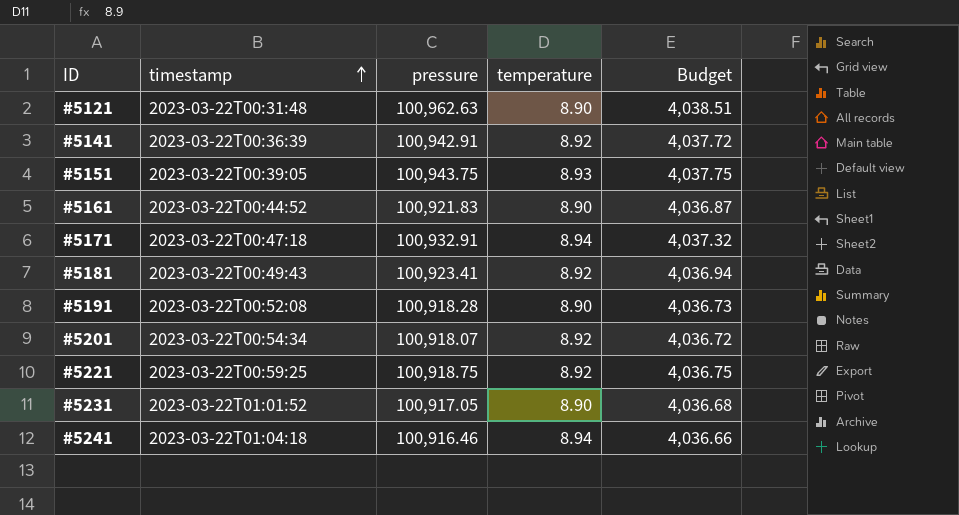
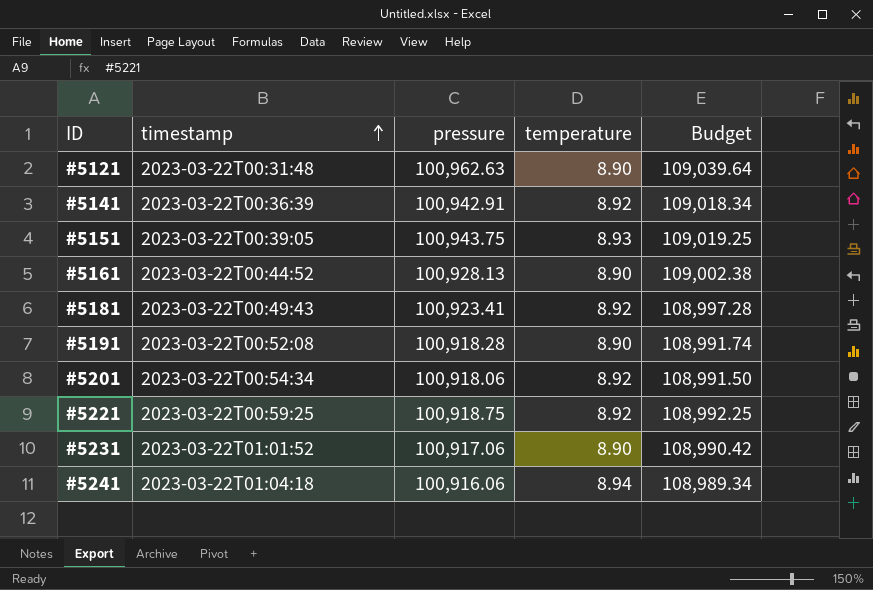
column Budget | formula: [pressure] * 0.04 -> [pressure] * 1.08
row #5171: 2023-03-22T00:47:18 | 100,932.91 | 8.94 | 4,037.32 -> none
#5161 | pressure: 100,921.83 -> 100,928.13
#5201 | pressure: 100,918.07 -> 100,918.06
#5231 | pressure: 100,917.05 -> 100,917.06
#5241 | pressure: 100,916.46 -> 100,916.06

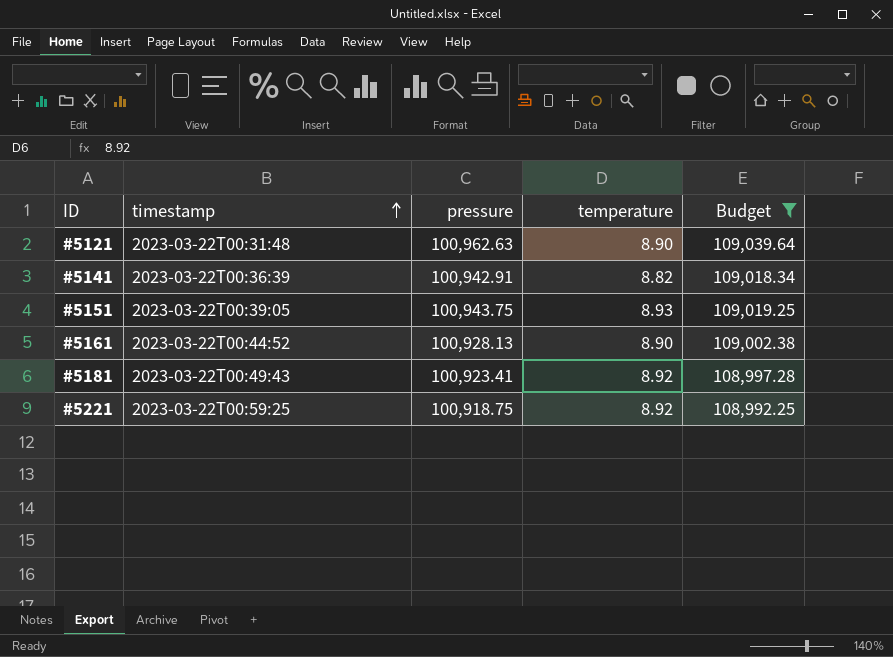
filter: none -> Budget >= 108,992.25
#5141 | temperature: 8.92 -> 8.82

